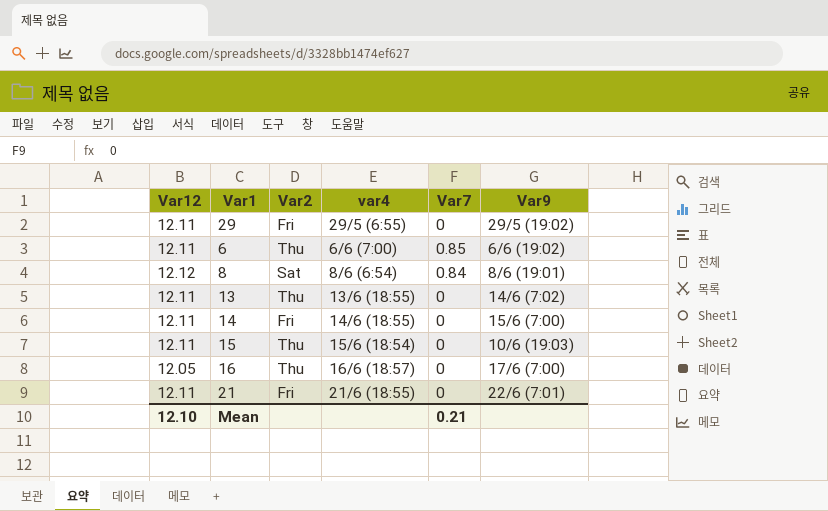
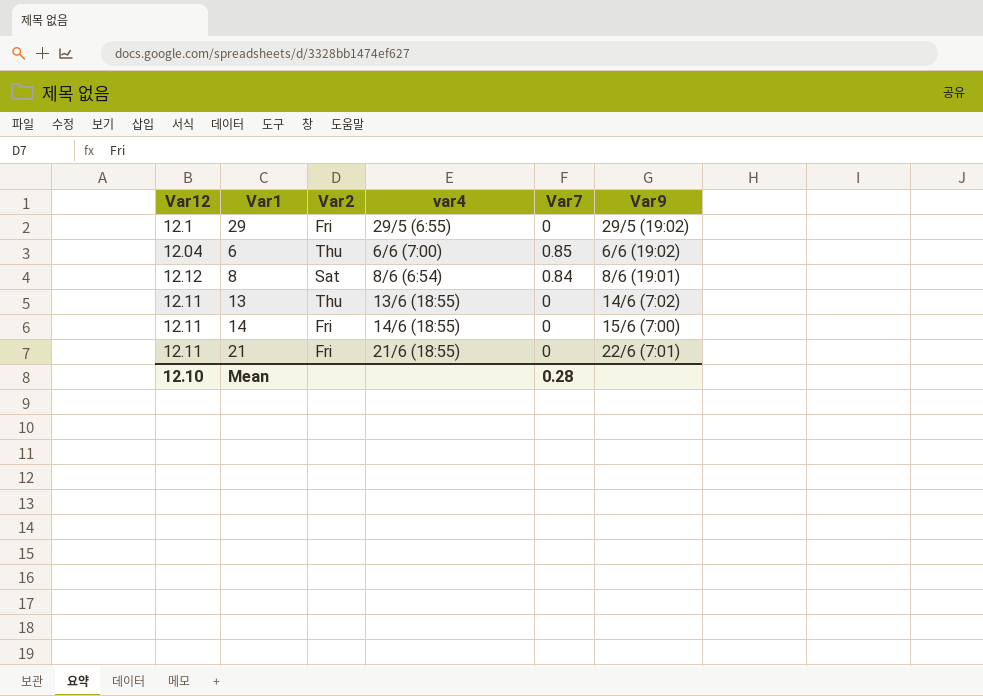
row 15: 12.11 | Thu | 15/6 (18:54) | 0 | 10/6 (19:03) -> none
row 16: 12.05 | Thu | 16/6 (18:57) | 0 | 17/6 (7:00) -> none
29 | Var12: 12.11 -> 12.1
6 | Var12: 12.11 -> 12.04
Mean | Var7: 0.21 -> 0.28

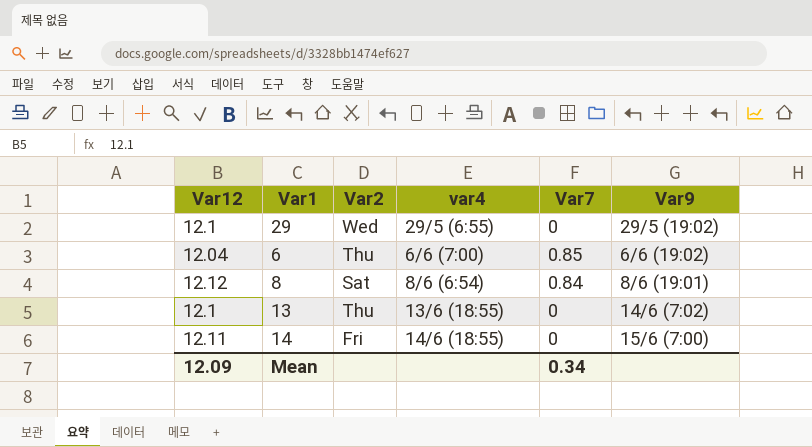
row 21: 12.11 | Fri | 21/6 (18:55) | 0 | 22/6 (7:01) -> none
29 | Var2: Fri -> Wed
13 | Var12: 12.11 -> 12.1
Mean | Var12: 12.10 -> 12.09
Mean | Var7: 0.28 -> 0.34

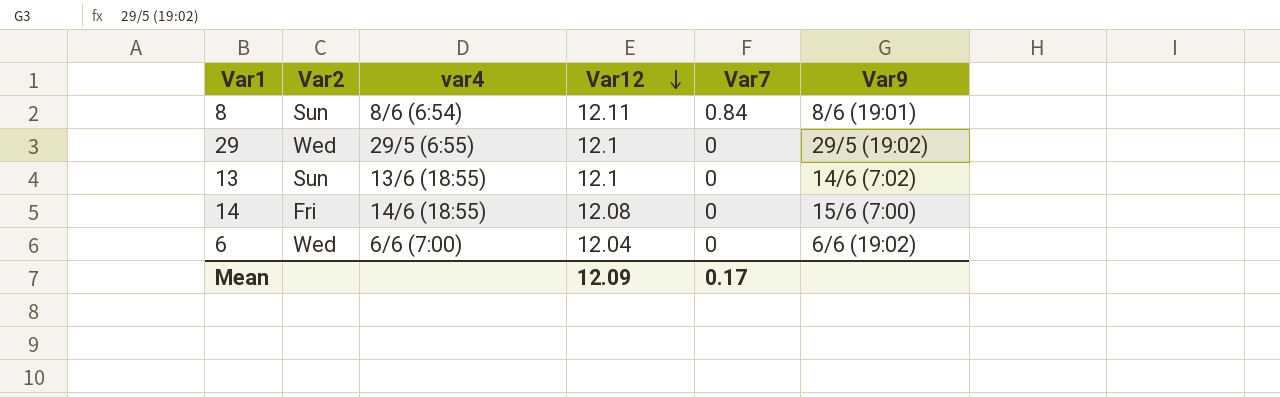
row order: none -> Var12 descending
column Var12 | position: 1 -> 4
8 | Var2: Sat -> Sun
8 | Var12: 12.12 -> 12.11
13 | Var2: Thu -> Sun
14 | Var12: 12.11 -> 12.08
6 | Var2: Thu -> Wed
6 | Var7: 0.85 -> 0
Mean | Var7: 0.34 -> 0.17

